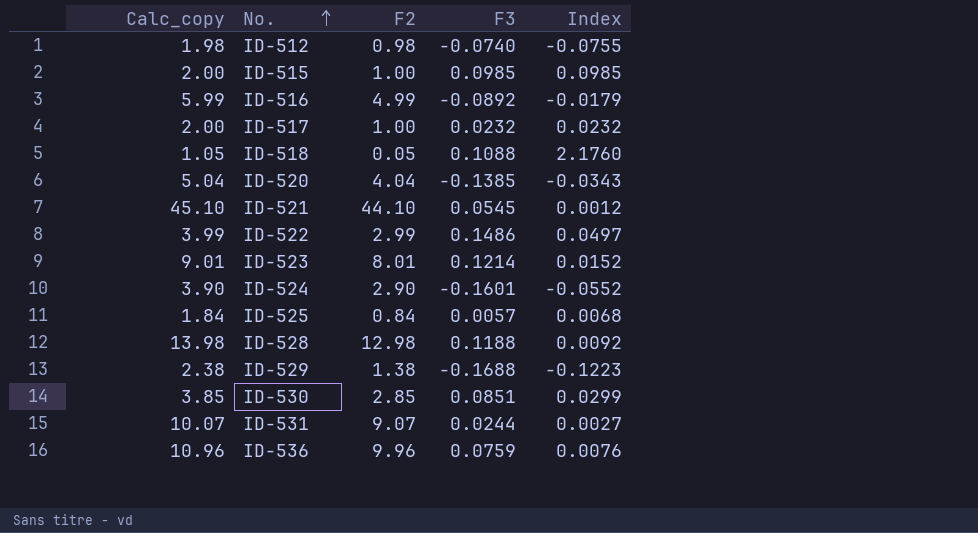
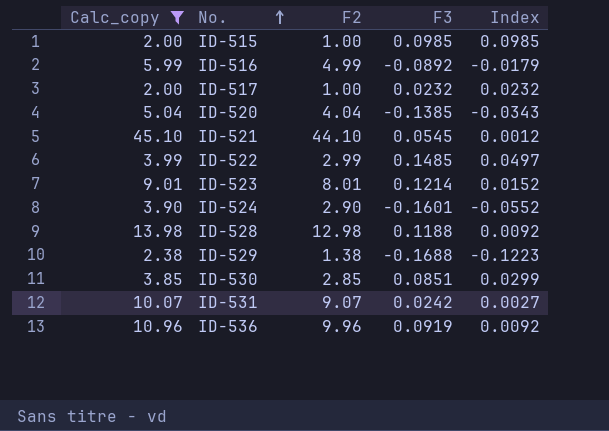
filter: none -> Calc_copy >= 2.00
ID-522 | F3: 0.1486 -> 0.1485
ID-531 | F3: 0.0244 -> 0.0242
ID-536 | F3: 0.0759 -> 0.0919
ID-536 | Index: 0.0076 -> 0.0092

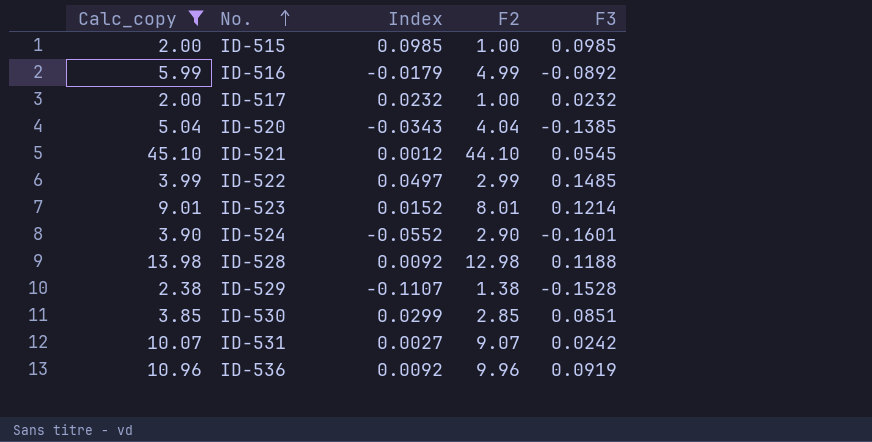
column Index | position: 5 -> 3
ID-529 | Index: -0.1223 -> -0.1107
ID-529 | F3: -0.1688 -> -0.1528

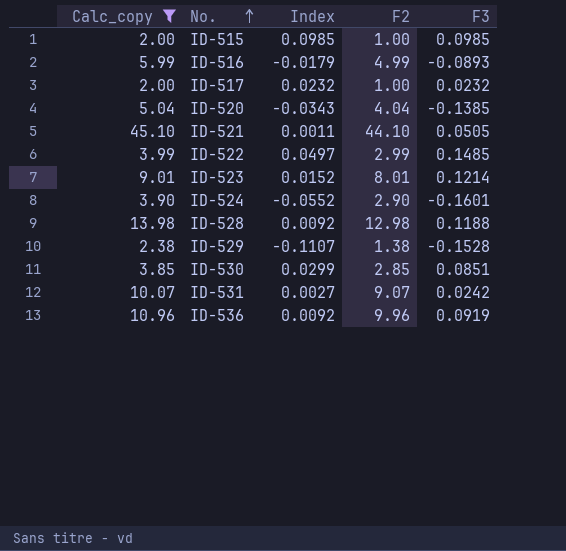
ID-516 | F3: -0.0892 -> -0.0893
ID-521 | Index: 0.0012 -> 0.0011
ID-521 | F3: 0.0545 -> 0.0505

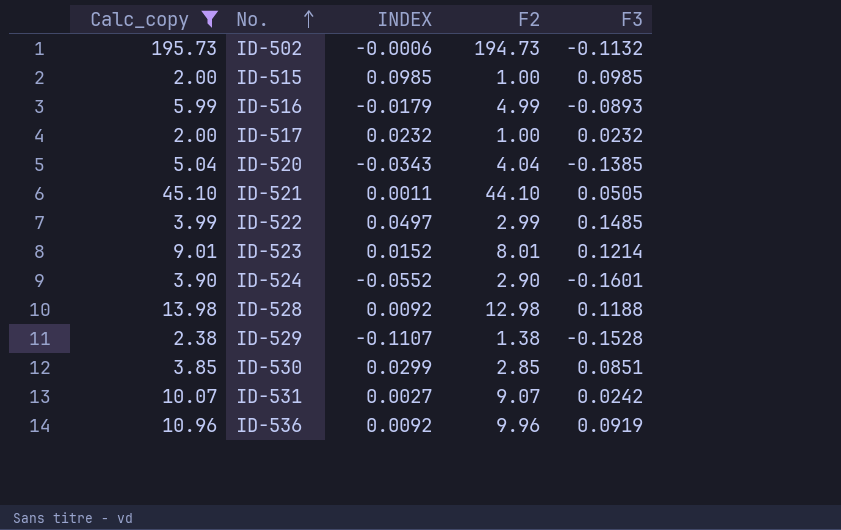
column name: Index -> INDEX
row ID-502: none -> 195.73 | -0.0006 | 194.73 | -0.1132

